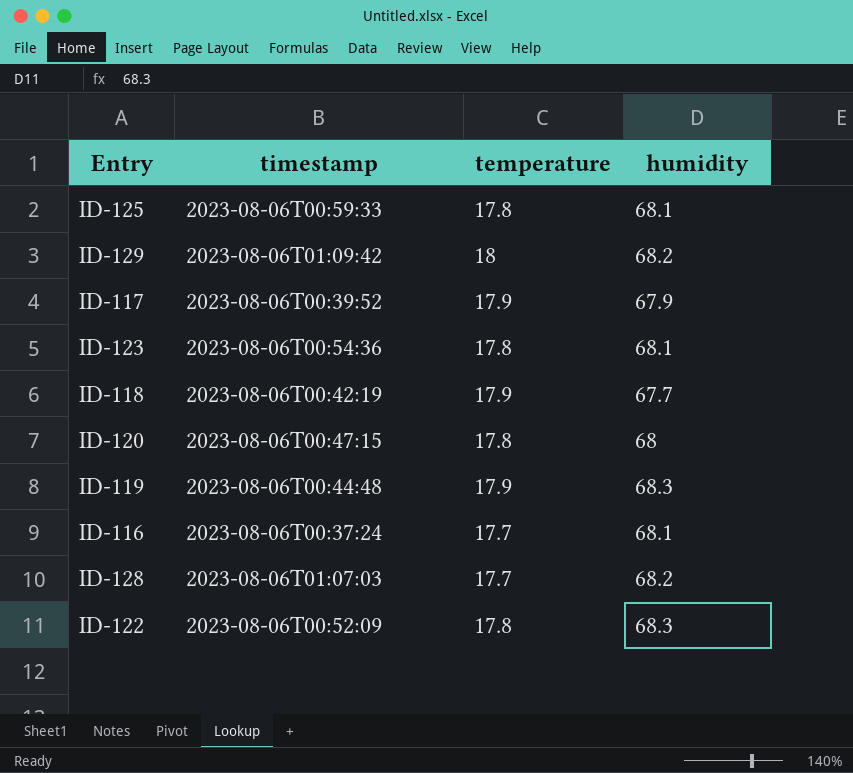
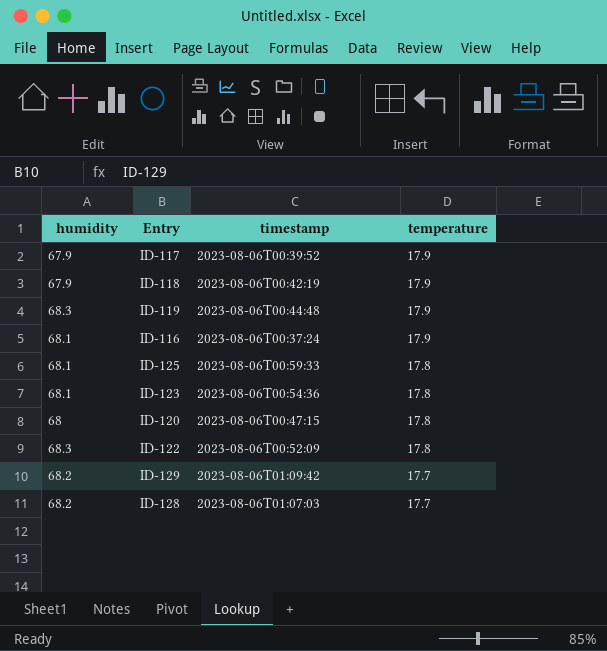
row order: none -> temperature descending
column humidity | position: 4 -> 1
ID-118 | humidity: 67.7 -> 67.9
ID-116 | temperature: 17.7 -> 17.9
ID-129 | temperature: 18 -> 17.7

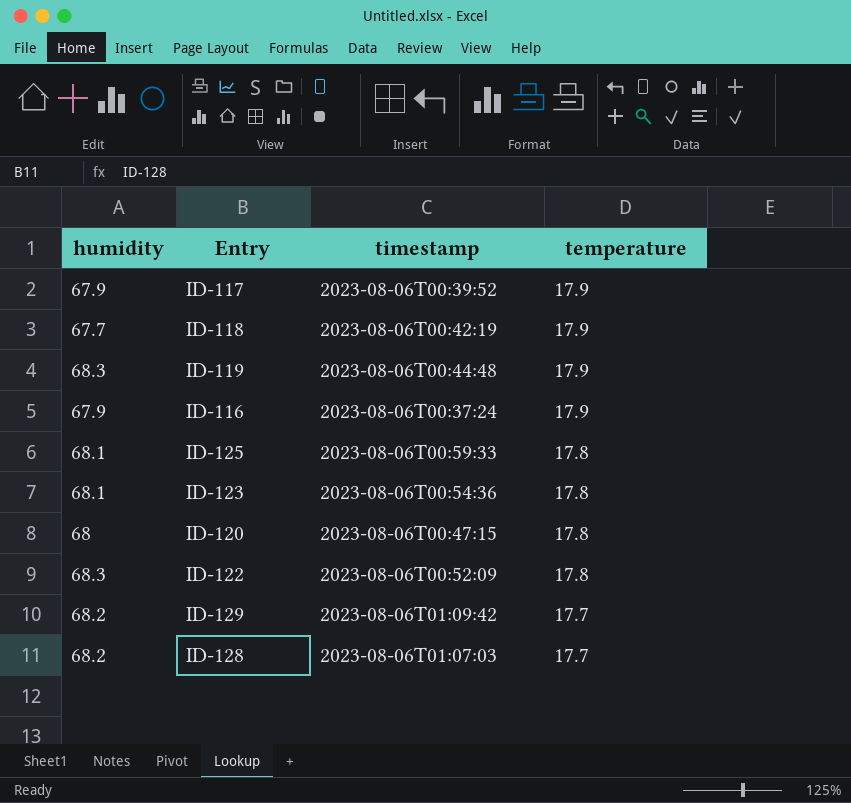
ID-118 | humidity: 67.9 -> 67.7
ID-116 | humidity: 68.1 -> 67.9

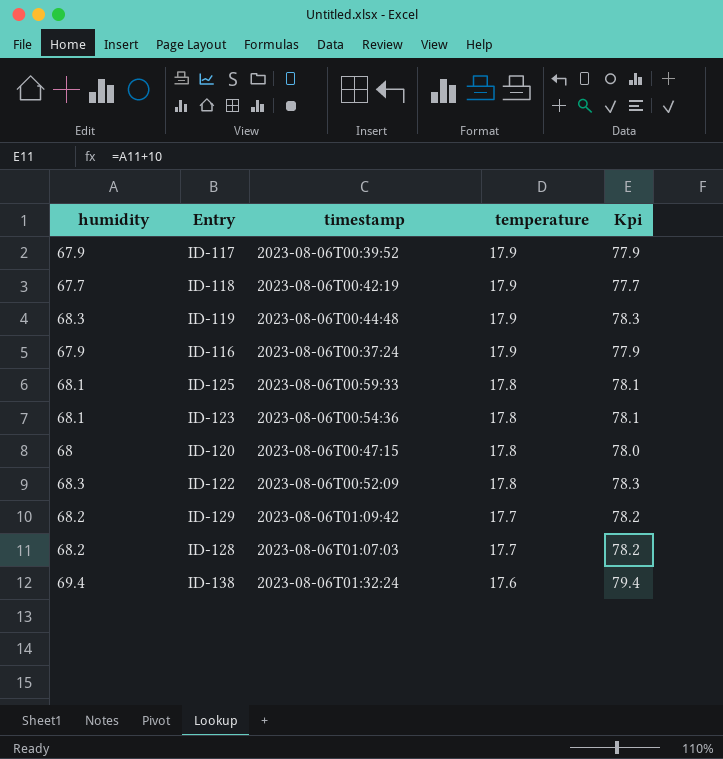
column Kpi | formula: none -> [humidity] + 10
row ID-138: none -> 69.4 | 2023-08-06T01:32:24 | 17.6 | 79.4

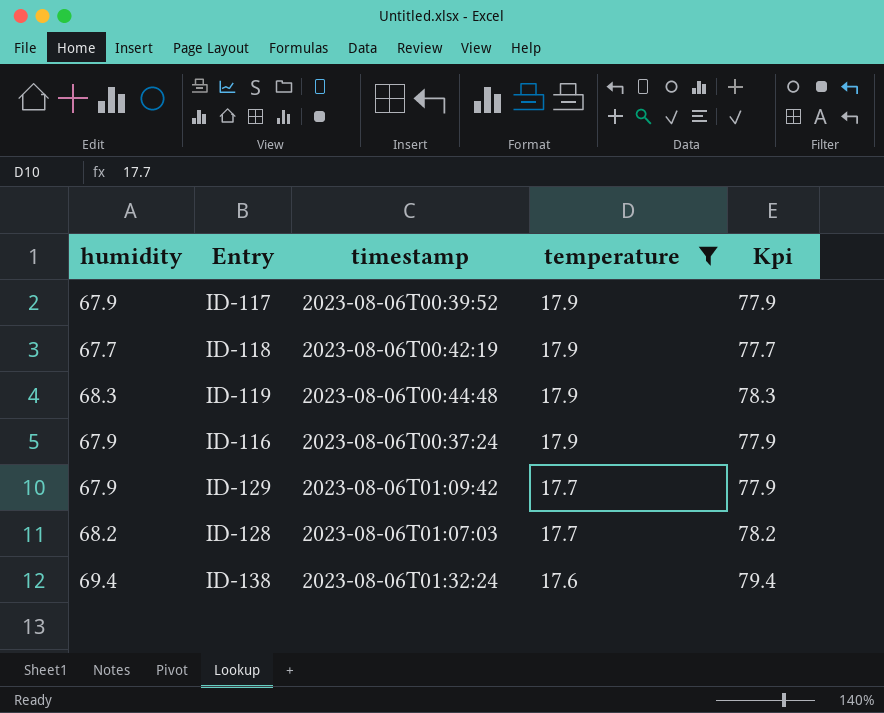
filter: none -> temperature != 17.8
ID-129 | humidity: 68.2 -> 67.9
ID-129 | Kpi: 78.2 -> 77.9

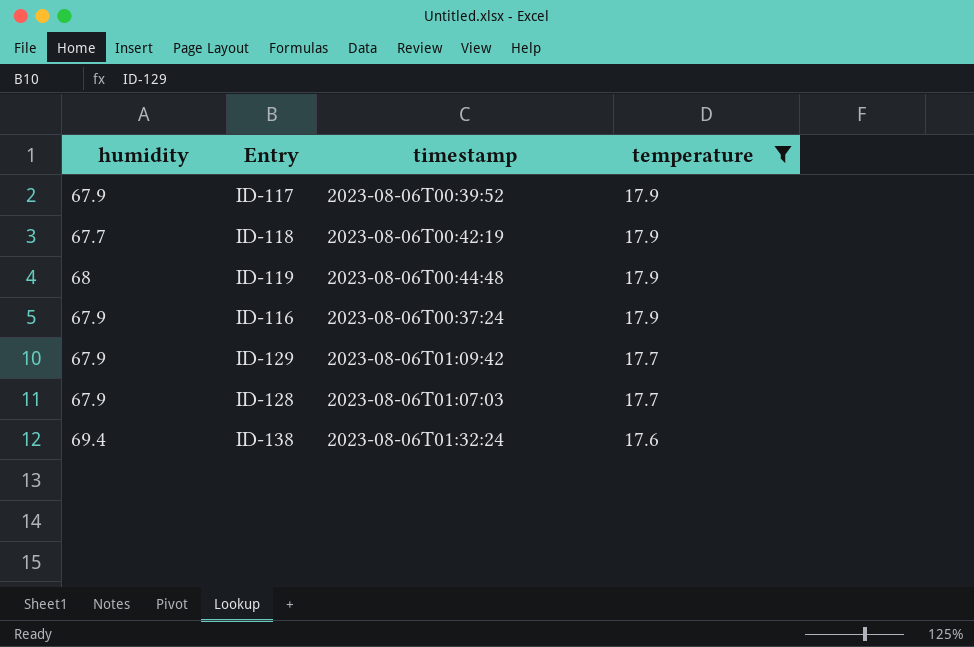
column Kpi | formula: [humidity] + 10 -> none
ID-119 | humidity: 68.3 -> 68
ID-128 | humidity: 68.2 -> 67.9

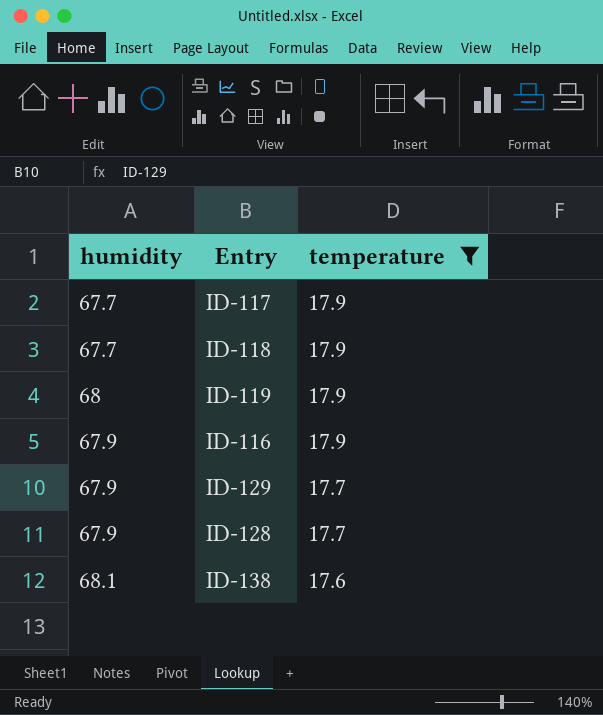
column timestamp | position: 3 -> none
ID-117 | humidity: 67.9 -> 67.7
ID-138 | humidity: 69.4 -> 68.1

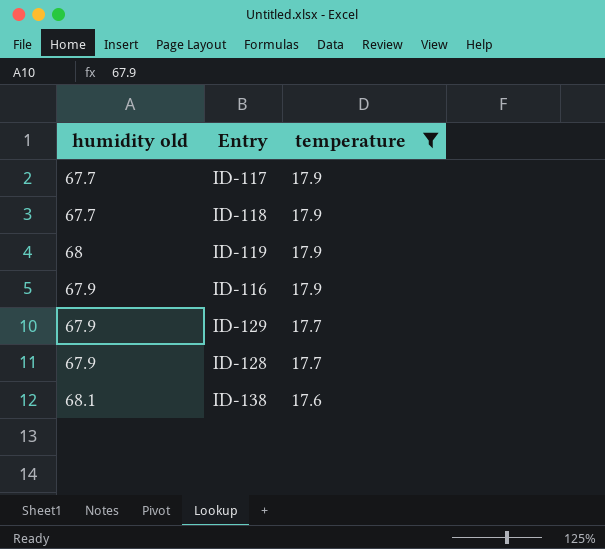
column name: humidity -> humidity old

